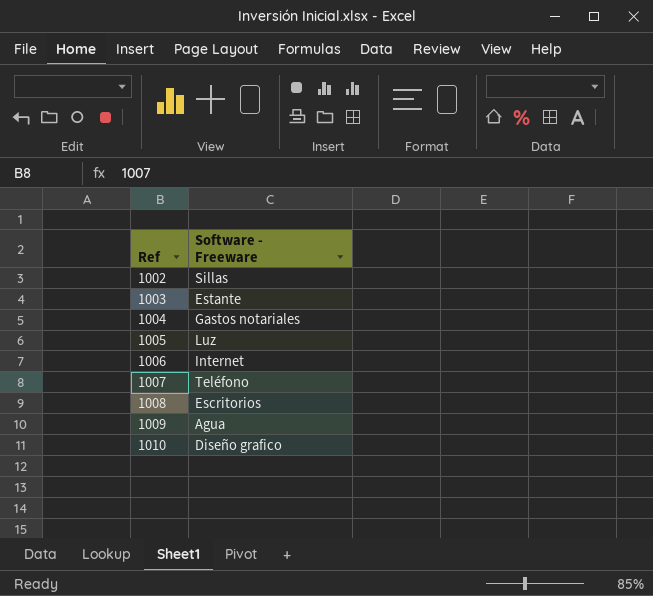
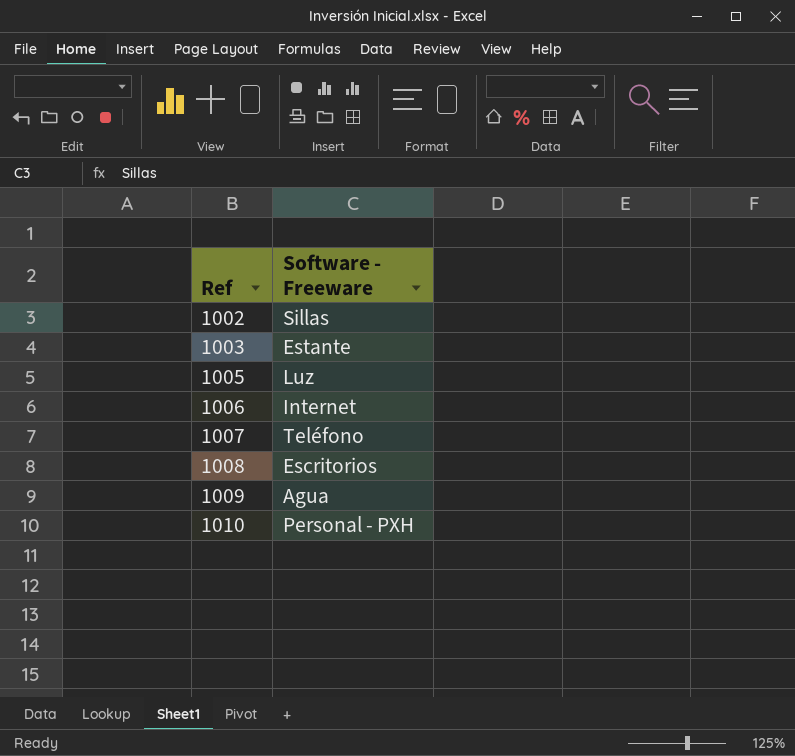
row 1004: Gastos notariales -> none
1010 | Software - Freeware: Diseño grafico -> Personal - PXH

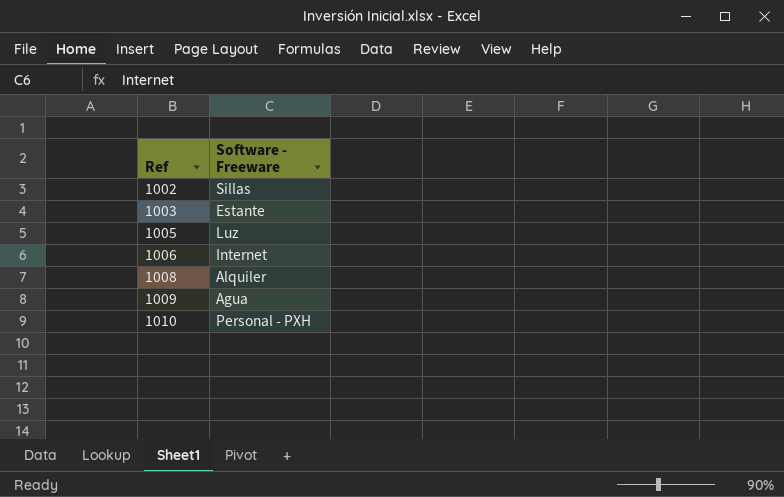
row 1007: Teléfono -> none
1008 | Software - Freeware: Escritorios -> Alquiler

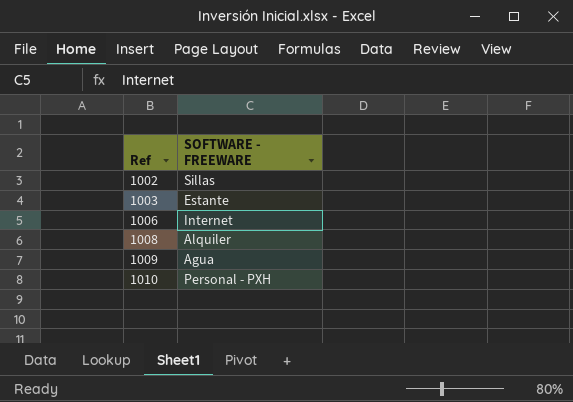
column name: Software - Freeware -> SOFTWARE - FREEWARE
row 1005: Luz -> none

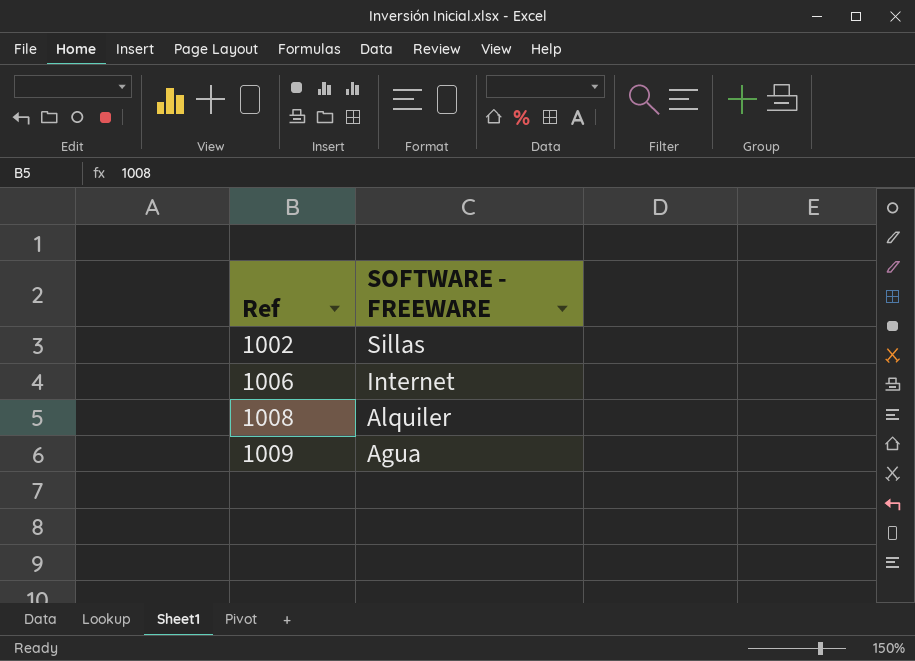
row 1003: Estante -> none
row 1010: Personal - PXH -> none

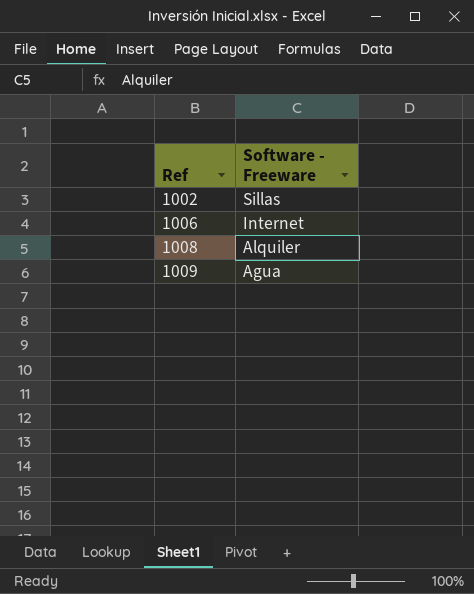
column name: SOFTWARE - FREEWARE -> Software - Freeware

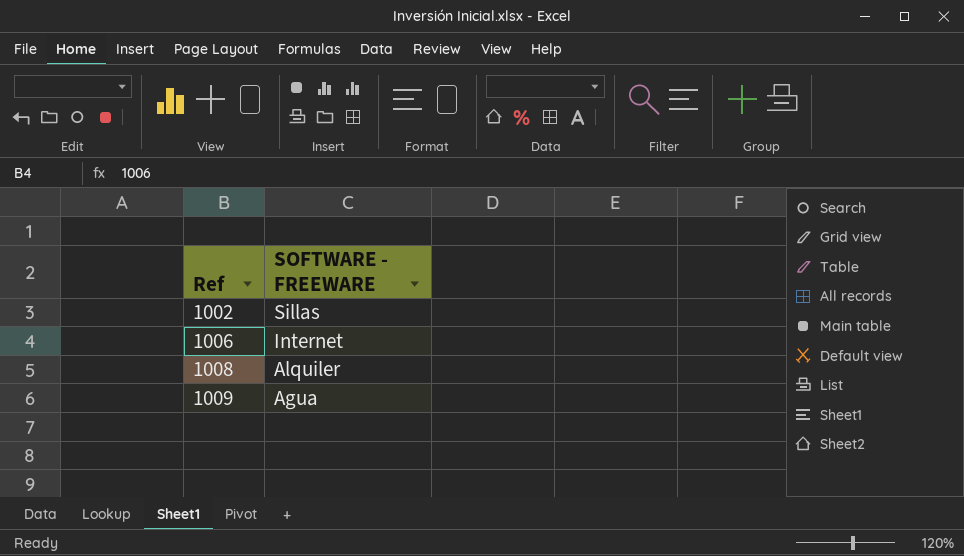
column name: Software - Freeware -> SOFTWARE - FREEWARE

